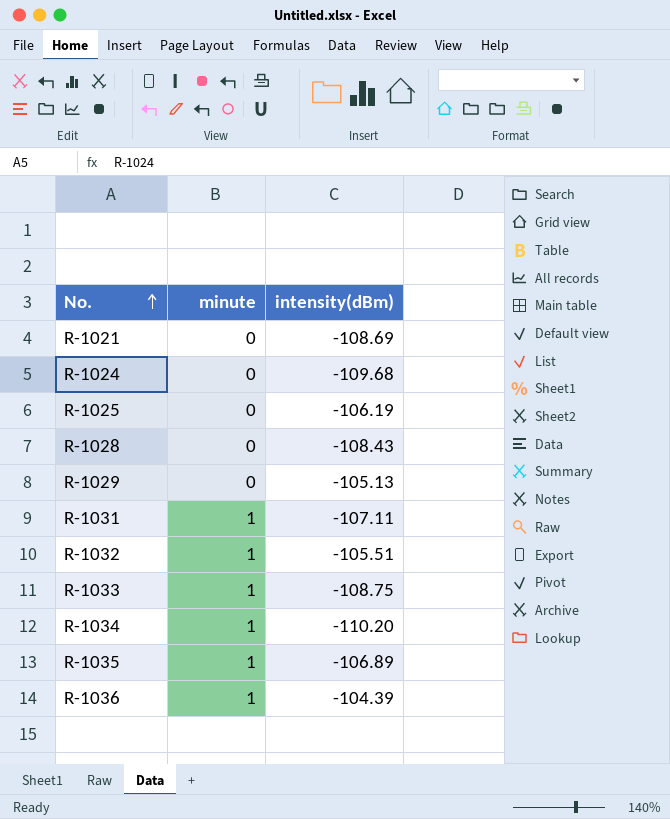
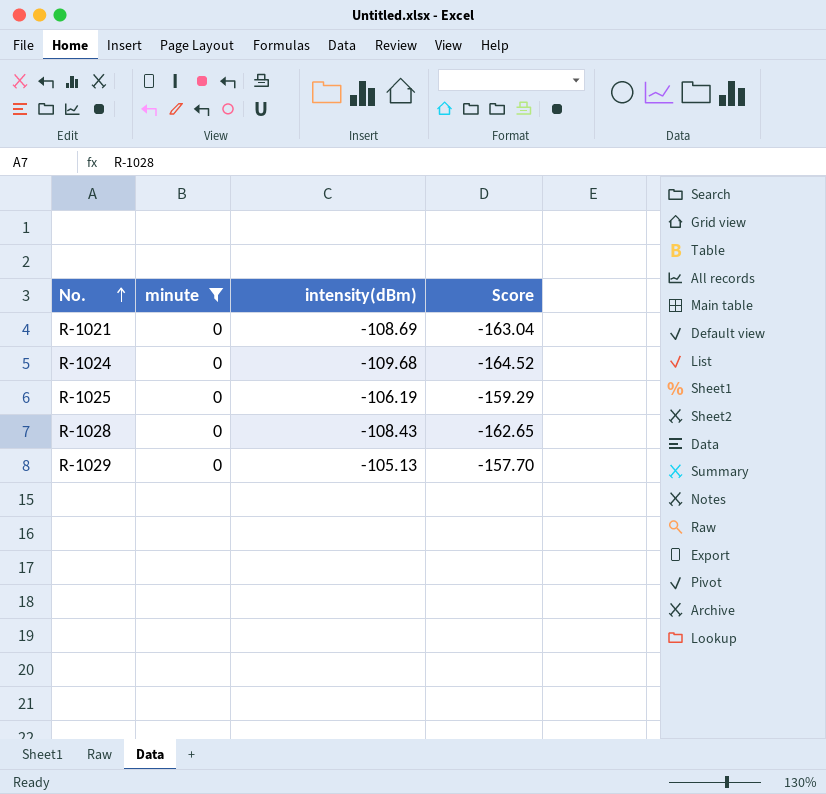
filter: none -> minute = 0
column Score | formula: none -> [intensity(dBm)] * 1.5

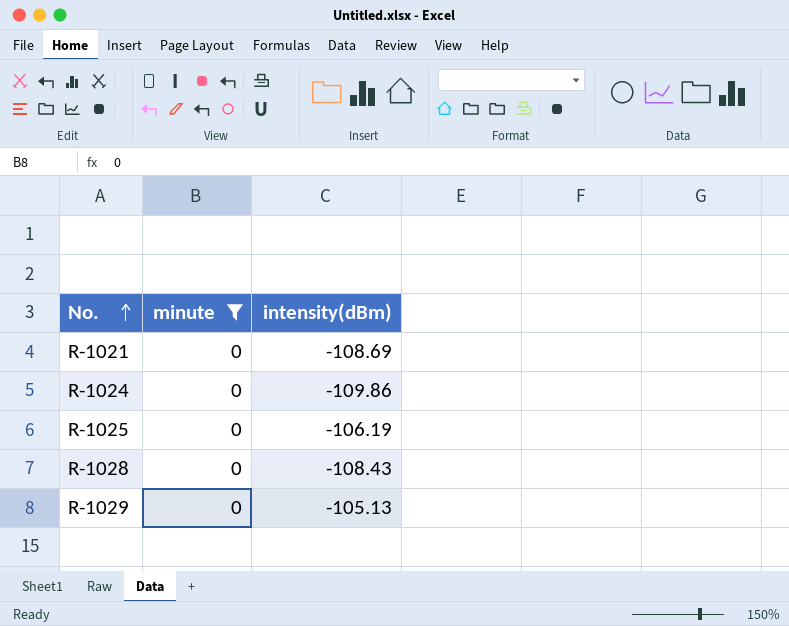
column Score | formula: [intensity(dBm)] * 1.5 -> none
R-1024 | intensity(dBm): -109.68 -> -109.86

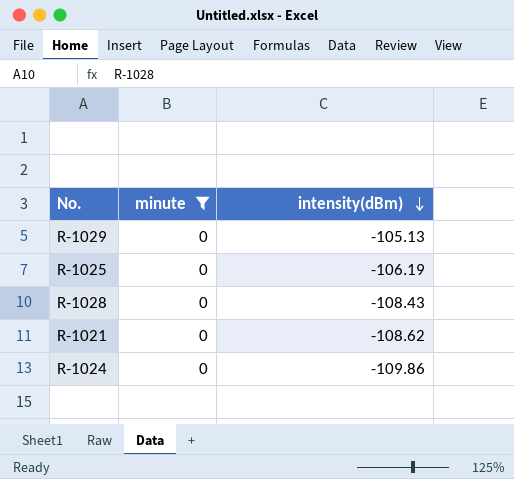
row order: No. ascending -> intensity(dBm) descending
R-1021 | intensity(dBm): -108.69 -> -108.62

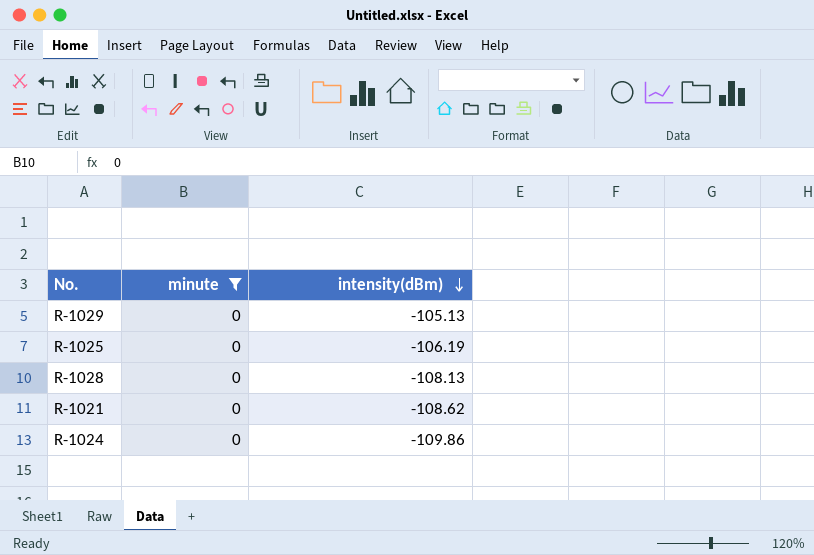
R-1028 | intensity(dBm): -108.43 -> -108.13

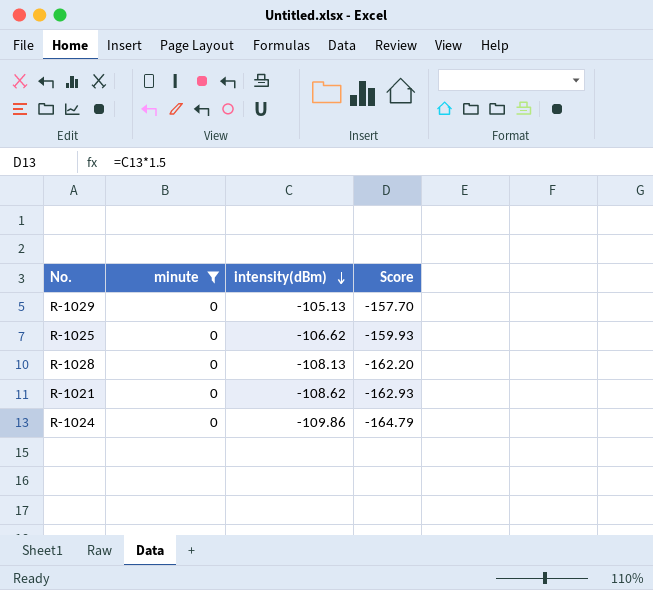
column Score | formula: none -> [intensity(dBm)] * 1.5
R-1025 | intensity(dBm): -106.19 -> -106.62

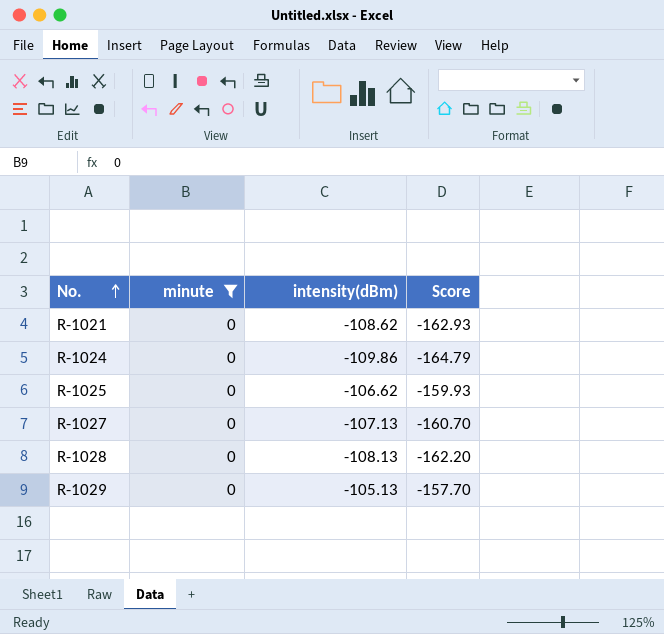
row order: intensity(dBm) descending -> No. ascending
row R-1027: none -> 0 | -107.13 | -160.70

